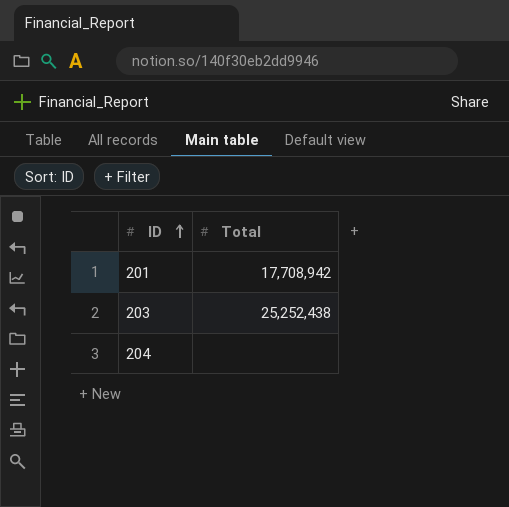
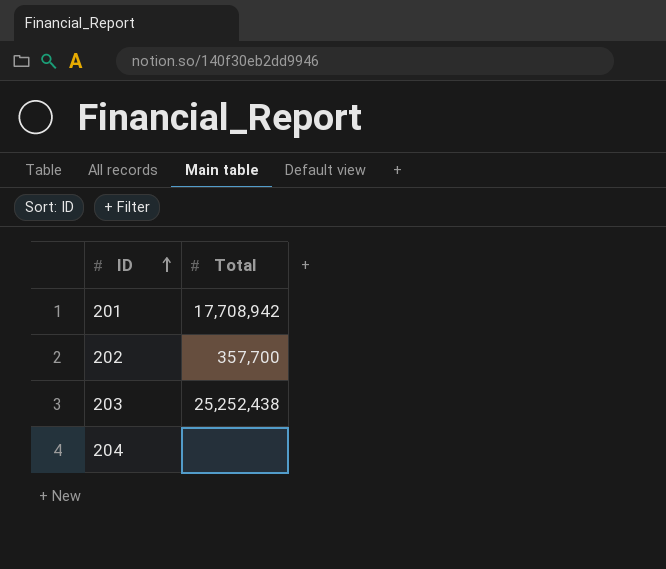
row 202: none -> 357,700

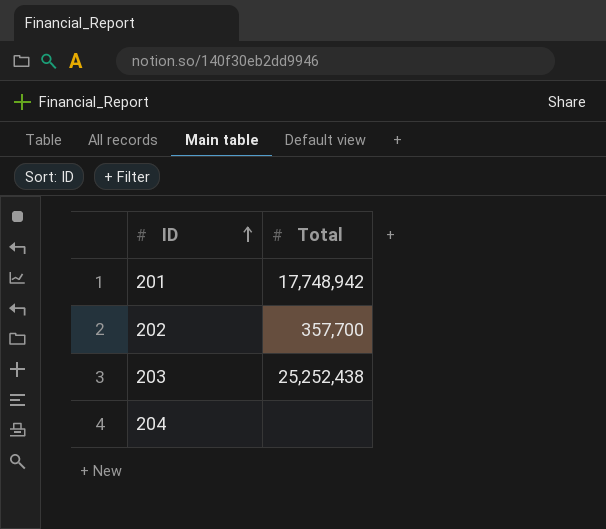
201 | Total: 17,708,942 -> 17,748,942

